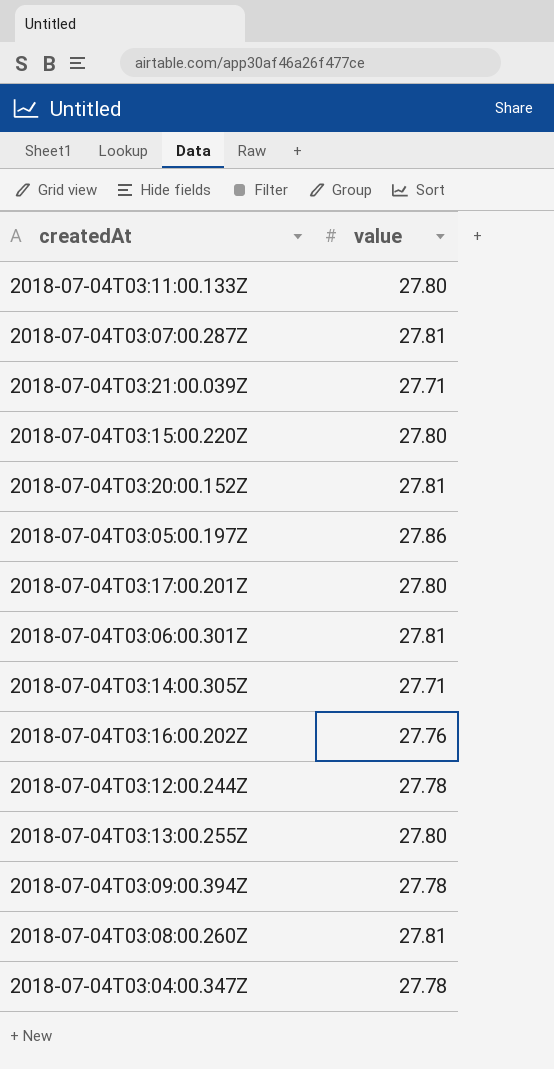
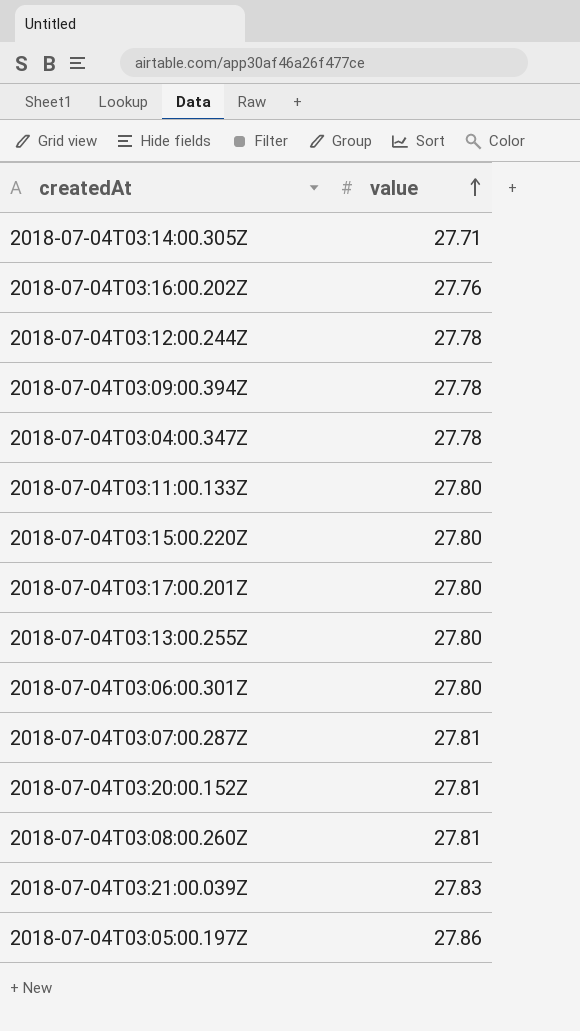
row order: none -> value ascending
2018-07-04T03:06:00.301Z | value: 27.81 -> 27.80
2018-07-04T03:21:00.039Z | value: 27.71 -> 27.83

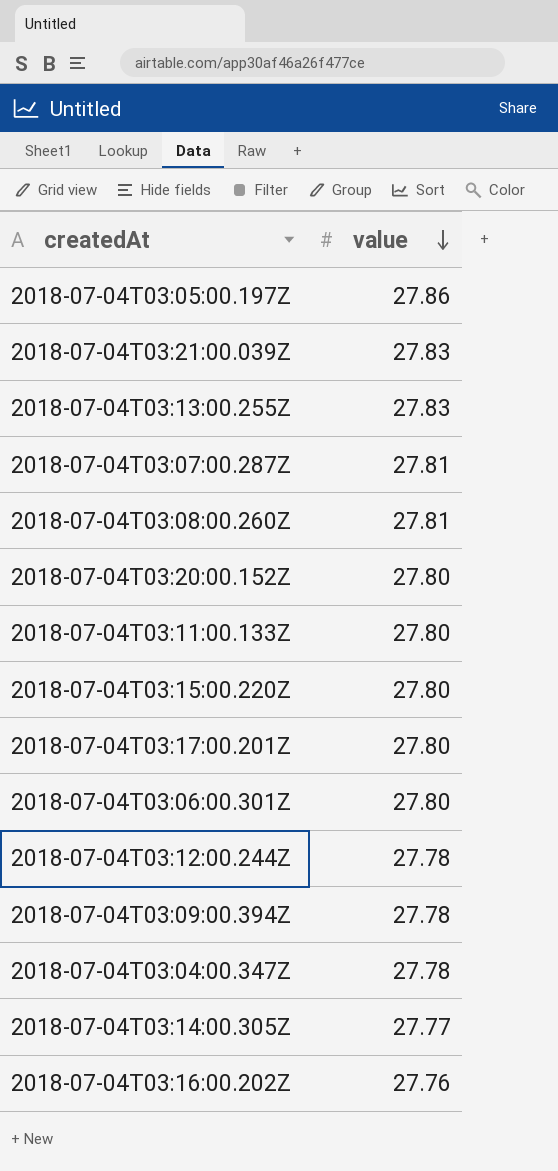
row order: value ascending -> value descending
2018-07-04T03:13:00.255Z | value: 27.80 -> 27.83
2018-07-04T03:20:00.152Z | value: 27.81 -> 27.80
2018-07-04T03:14:00.305Z | value: 27.71 -> 27.77

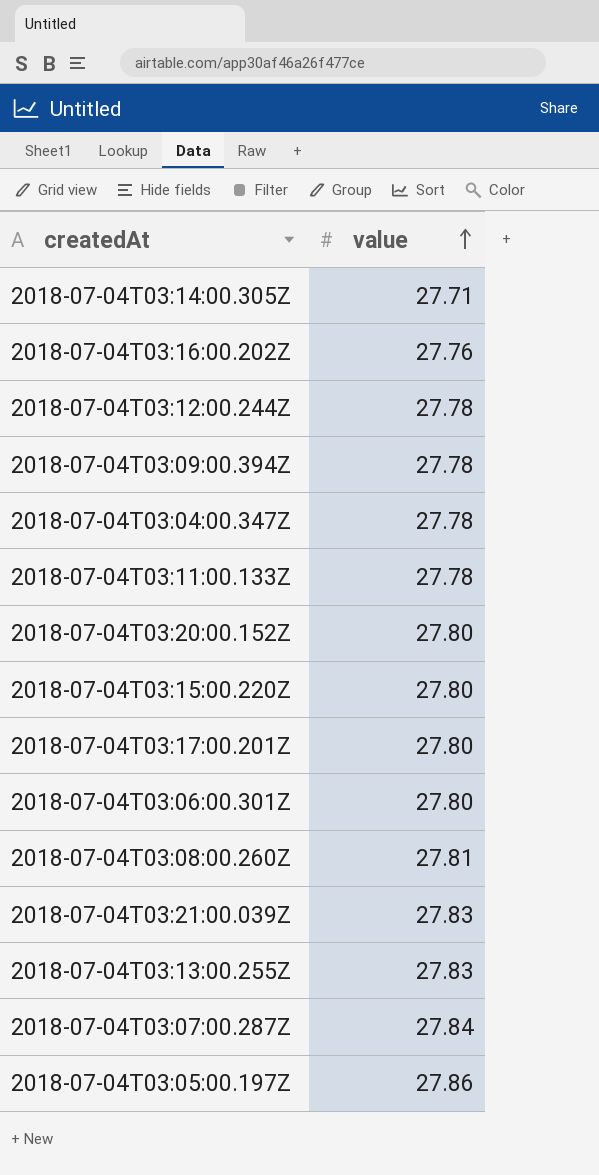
row order: value descending -> value ascending
2018-07-04T03:14:00.305Z | value: 27.77 -> 27.71
2018-07-04T03:11:00.133Z | value: 27.80 -> 27.78
2018-07-04T03:07:00.287Z | value: 27.81 -> 27.84

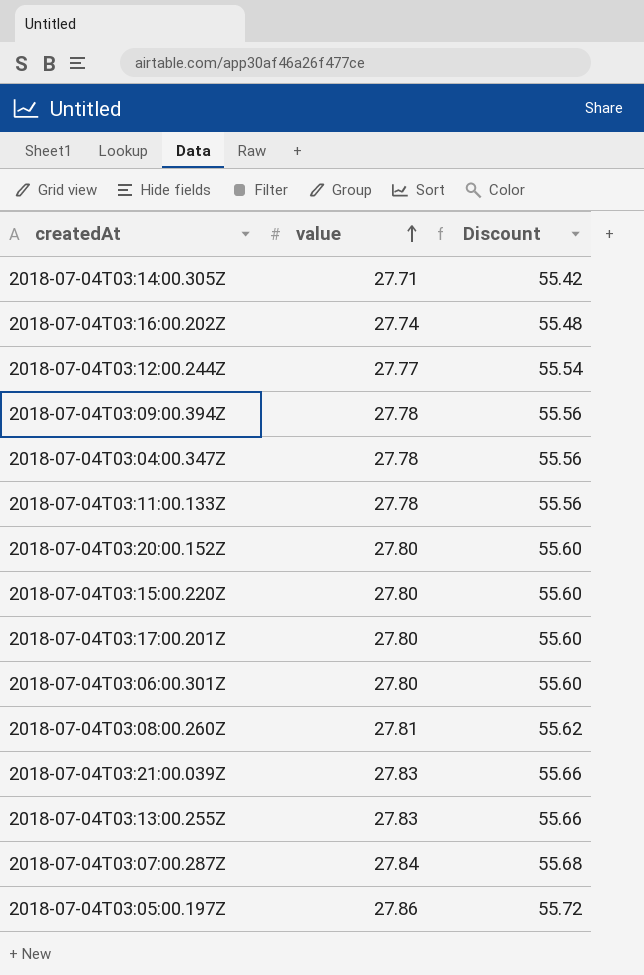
column Discount | formula: none -> [value] * 2
2018-07-04T03:16:00.202Z | value: 27.76 -> 27.74
2018-07-04T03:12:00.244Z | value: 27.78 -> 27.77

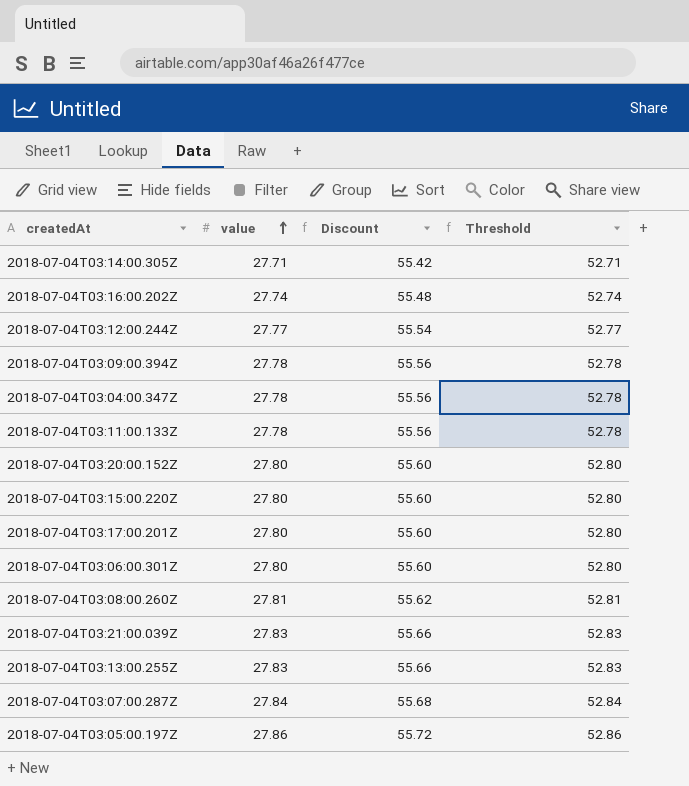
column Threshold | formula: none -> [value] + 25

